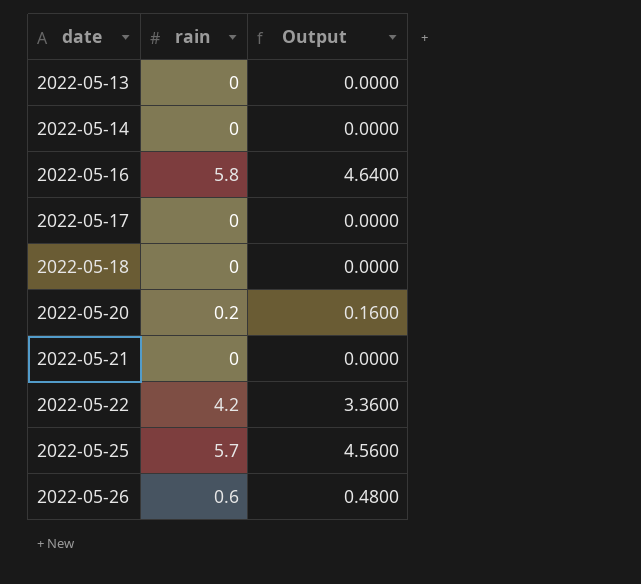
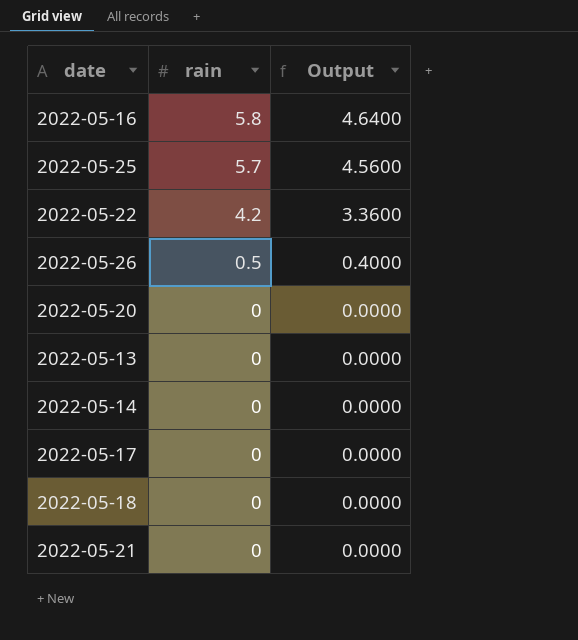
row order: date ascending -> rain descending
2022-05-26 | rain: 0.6 -> 0.5
2022-05-26 | Output: 0.4800 -> 0.4000
2022-05-20 | rain: 0.2 -> 0
2022-05-20 | Output: 0.1600 -> 0.0000

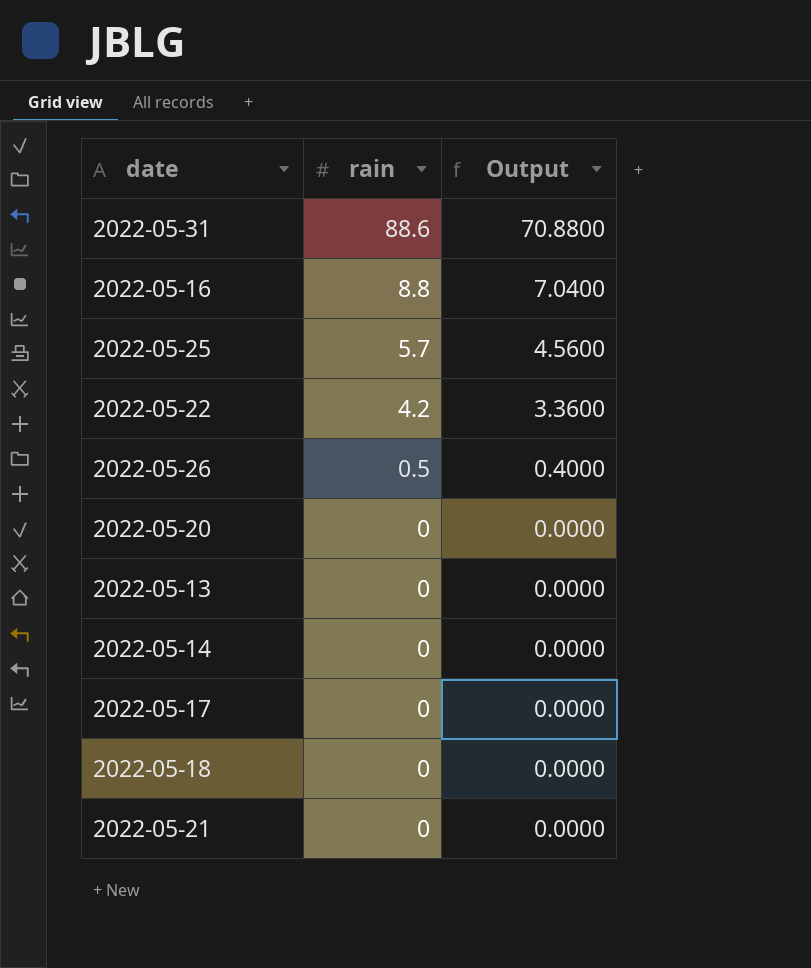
row 2022-05-31: none -> 88.6 | 70.8800
2022-05-16 | rain: 5.8 -> 8.8
2022-05-16 | Output: 4.6400 -> 7.0400

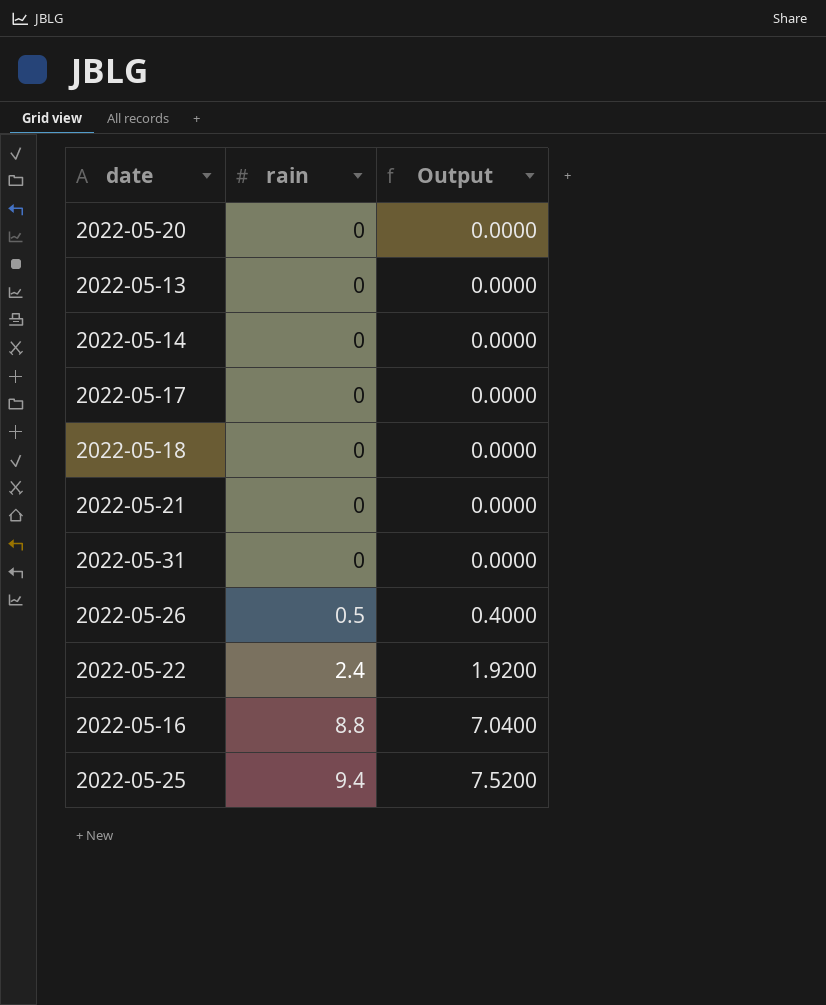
row order: rain descending -> rain ascending
2022-05-31 | rain: 88.6 -> 0
2022-05-31 | Output: 70.8800 -> 0.0000
2022-05-22 | rain: 4.2 -> 2.4
2022-05-22 | Output: 3.3600 -> 1.9200
2022-05-25 | rain: 5.7 -> 9.4
2022-05-25 | Output: 4.5600 -> 7.5200

